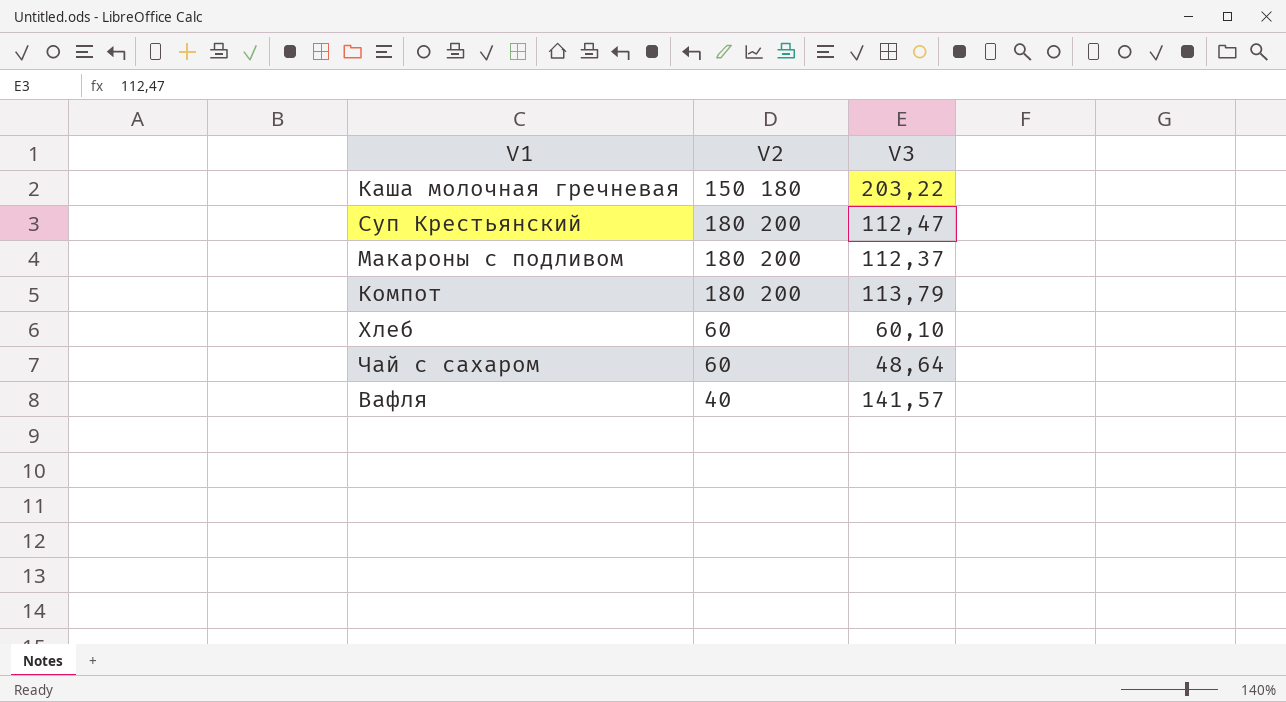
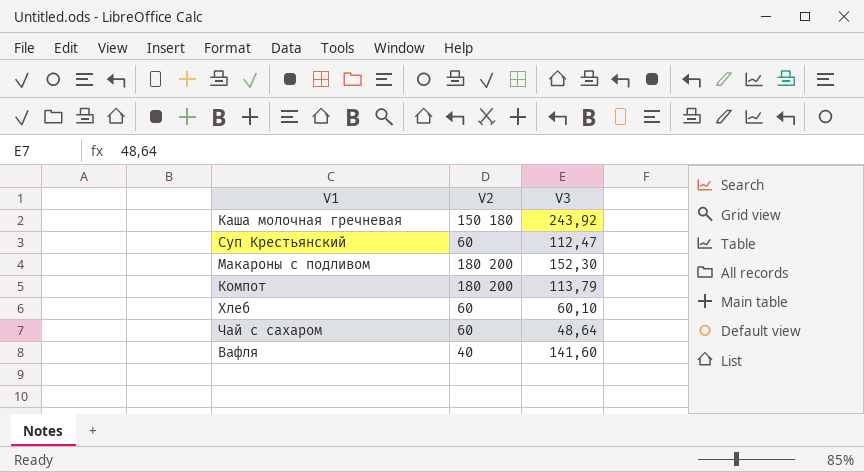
Каша молочная гречневая | V3: 203,22 -> 243,92
Суп Крестьянский | V2: 180 200 -> 60
Макароны с подливом | V3: 112,37 -> 152,30
Вафля | V3: 141,57 -> 141,60

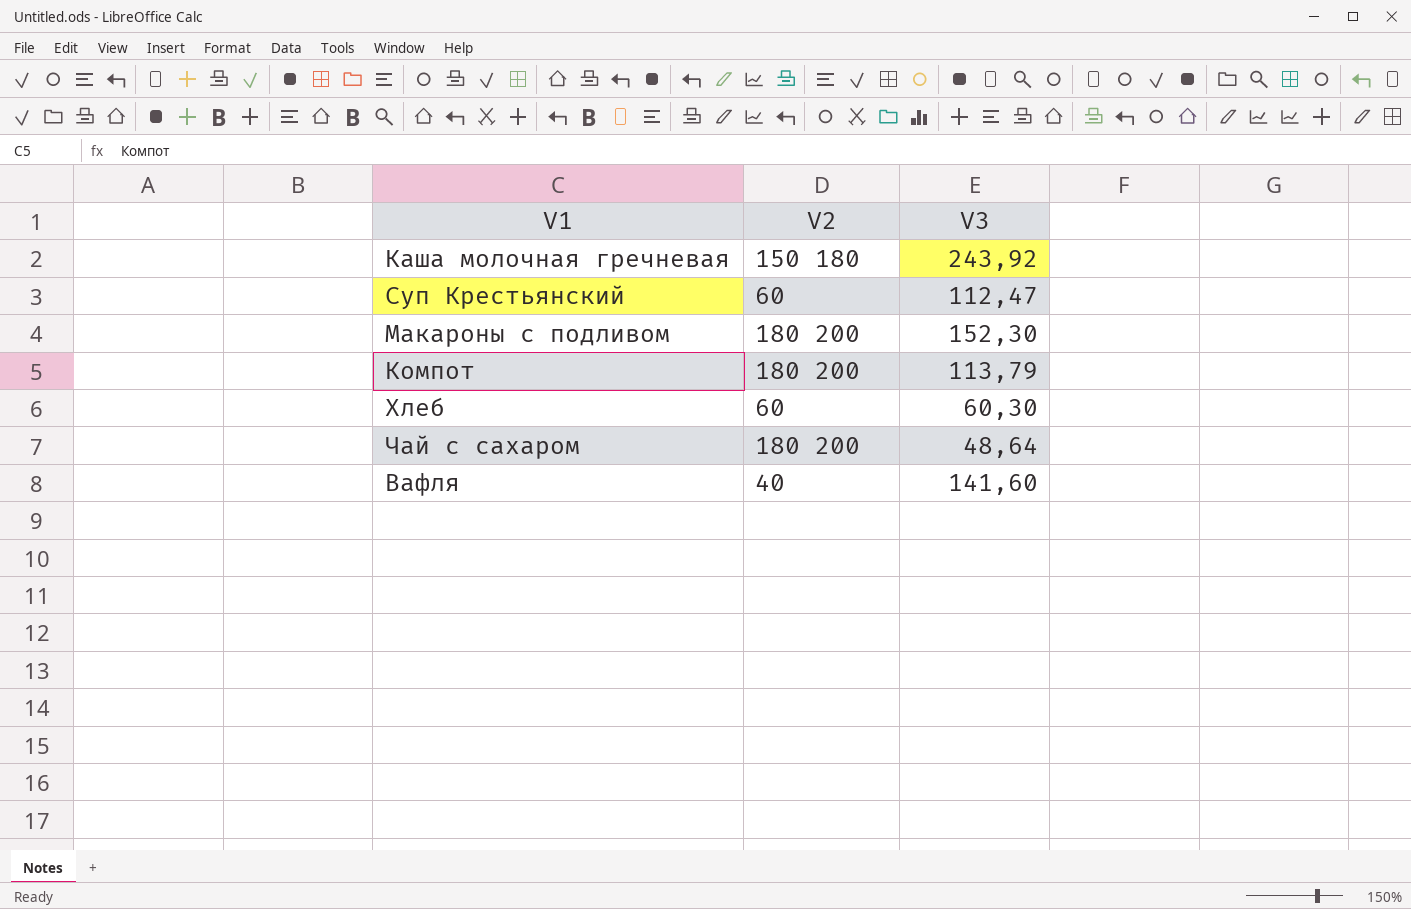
Хлеб | V3: 60,10 -> 60,30
Чай с сахаром | V2: 60 -> 180 200

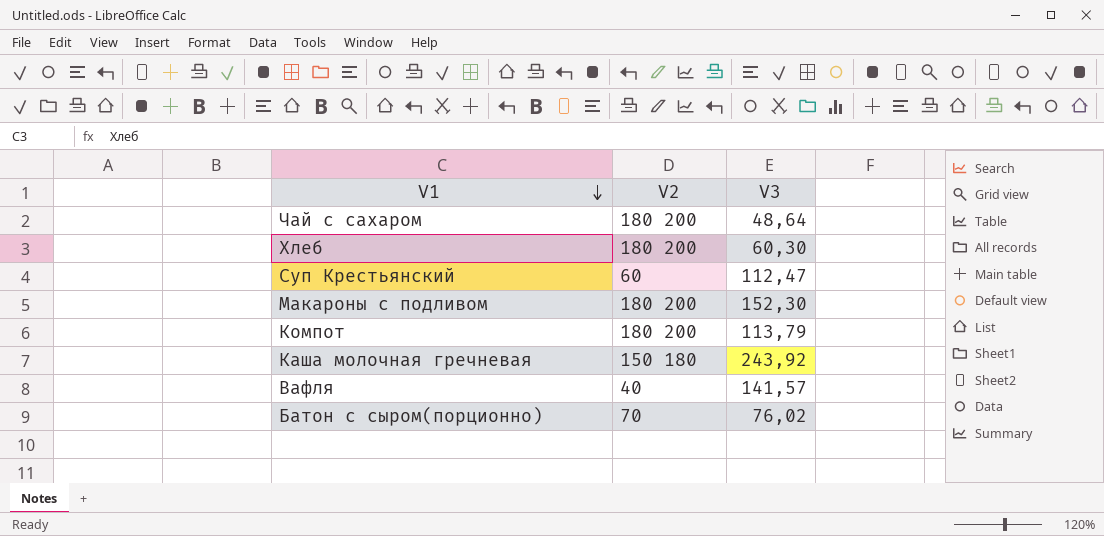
row order: none -> V1 descending
Хлеб | V2: 60 -> 180 200
Вафля | V3: 141,60 -> 141,57
row Батон с сыром(порционно): none -> 70 | 76,02

